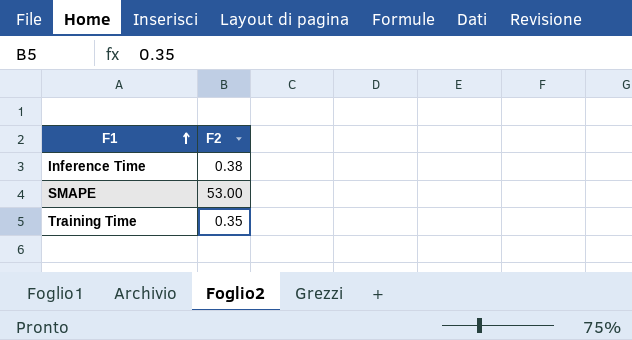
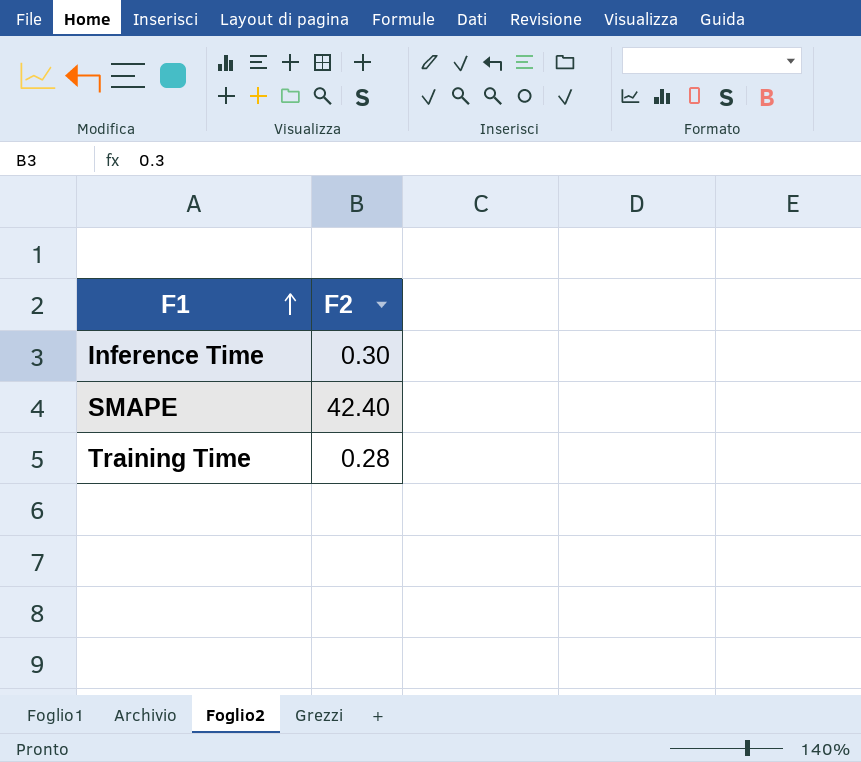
Inference Time | F2: 0.38 -> 0.30
SMAPE | F2: 53.00 -> 42.40
Training Time | F2: 0.35 -> 0.28

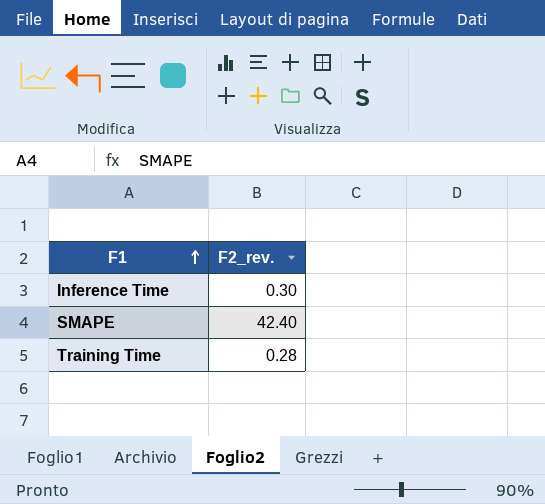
column name: F2 -> F2_rev.

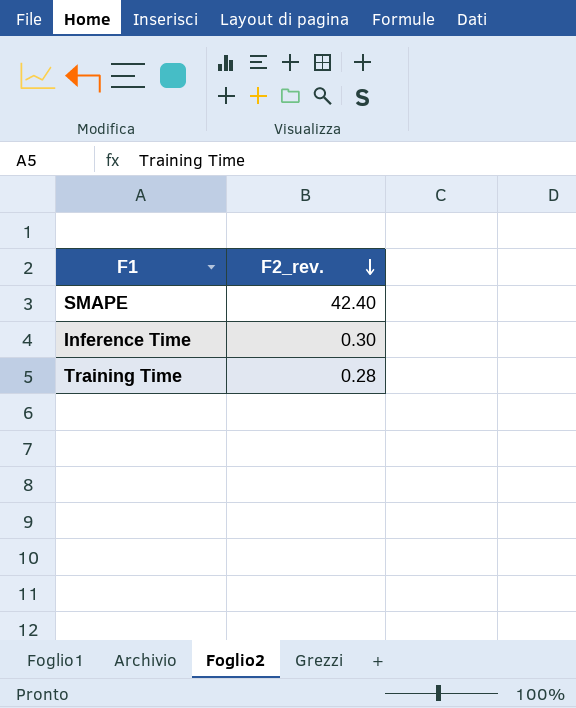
row order: F1 ascending -> F2_rev. descending

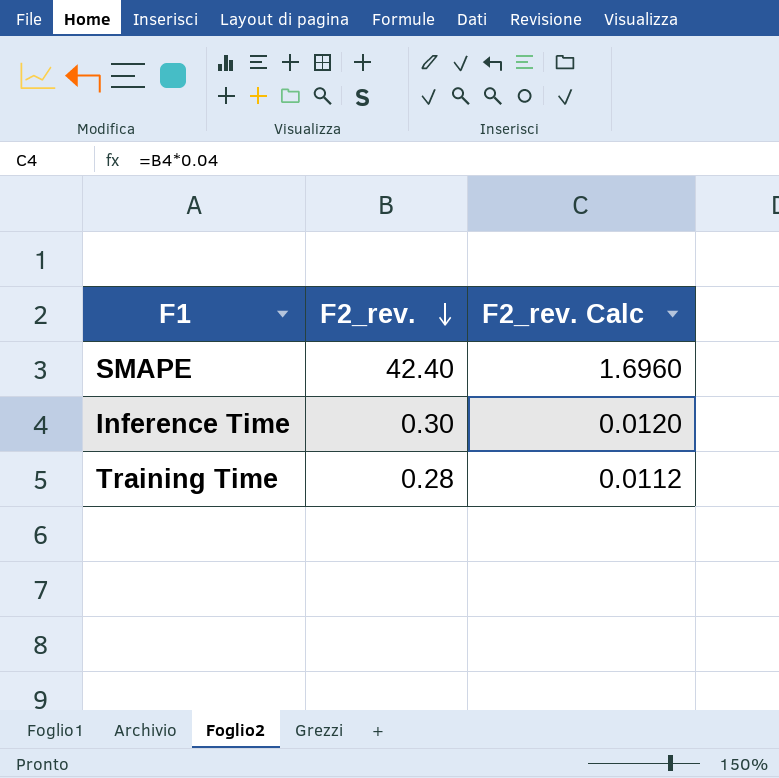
column F2_rev. Calc | formula: none -> [F2_rev.] * 0.04

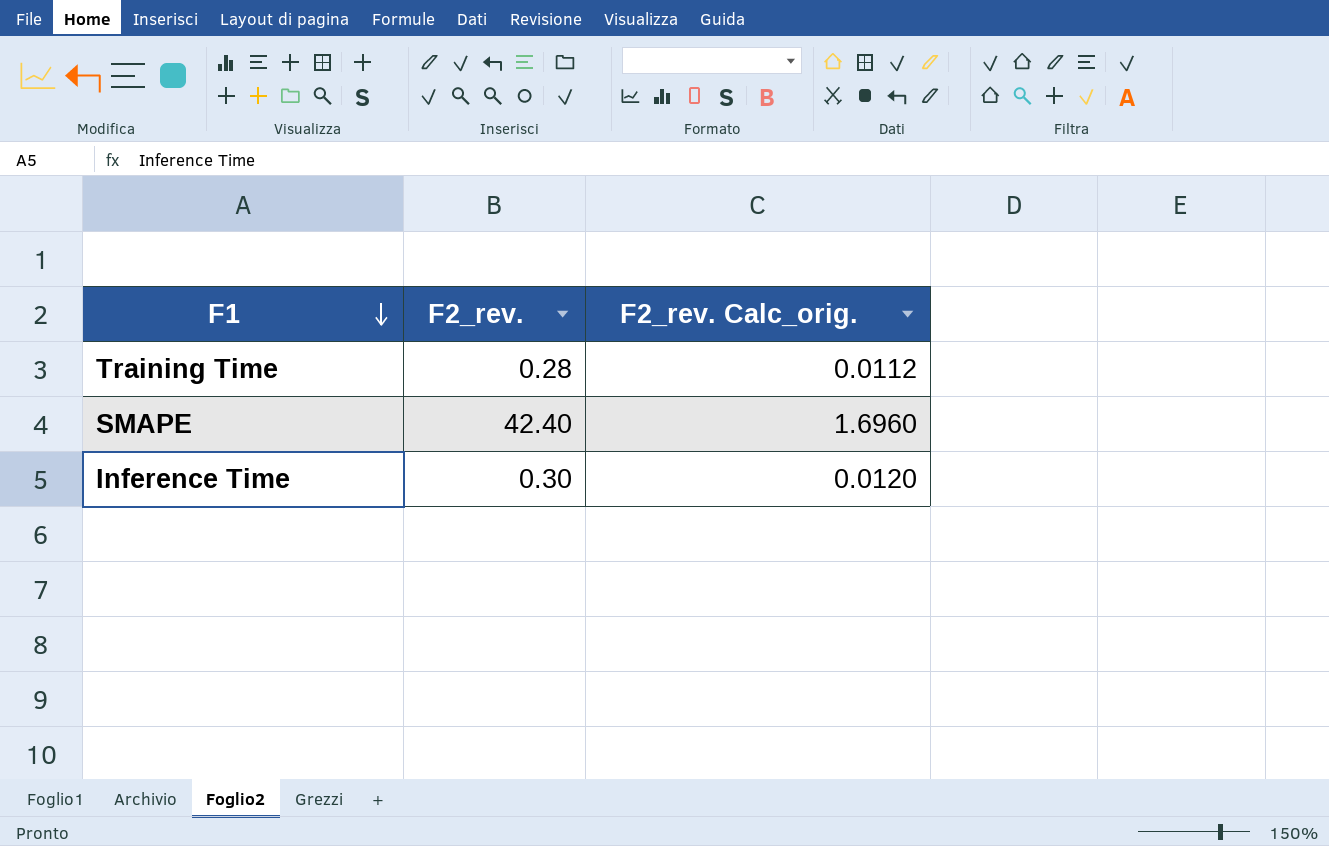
row order: F2_rev. descending -> F1 descending
column name: F2_rev. Calc -> F2_rev. Calc_orig.

